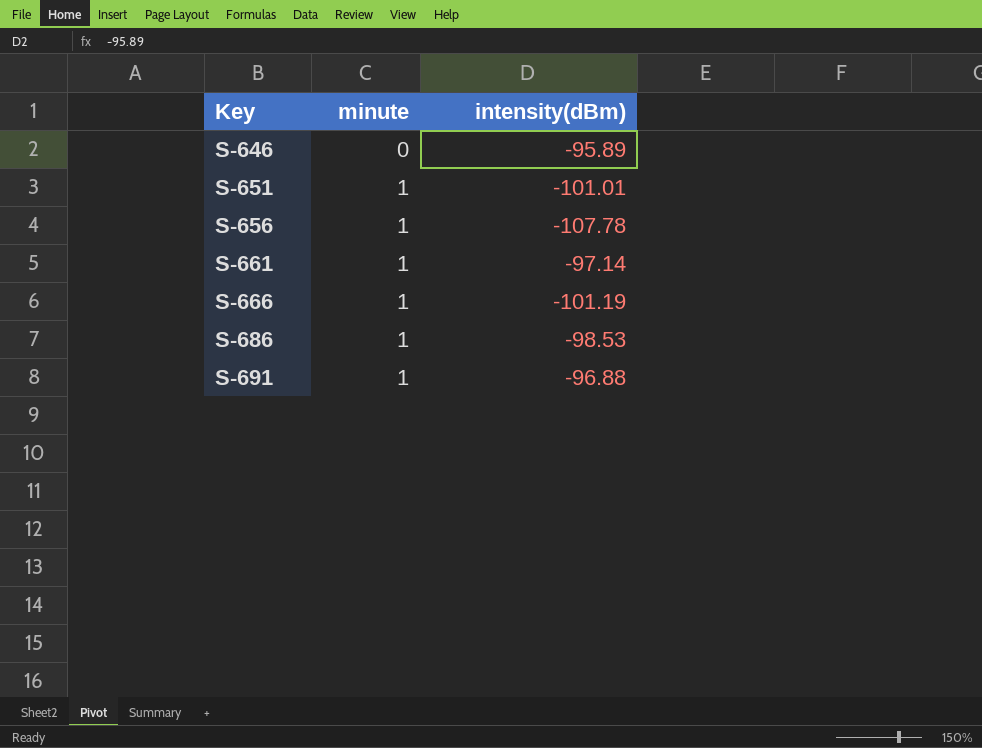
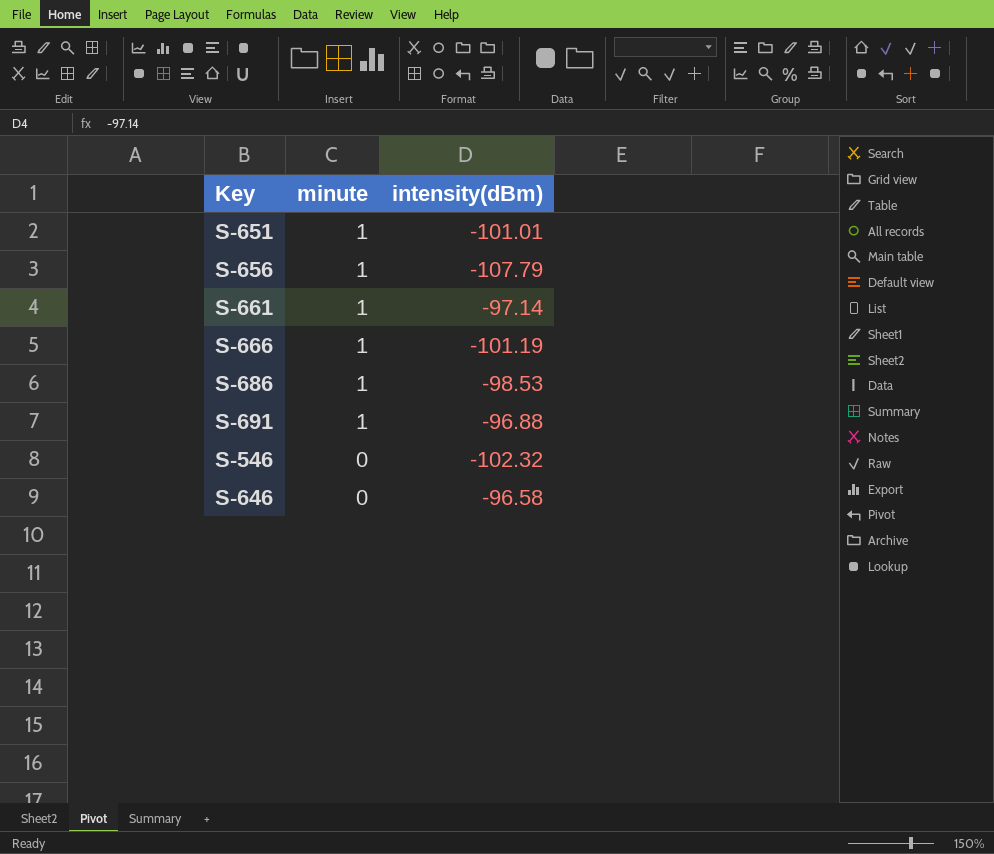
row order: Key ascending -> minute descending
S-656 | intensity(dBm): -107.78 -> -107.79
row S-546: none -> 0 | -102.32
S-646 | intensity(dBm): -95.89 -> -96.58

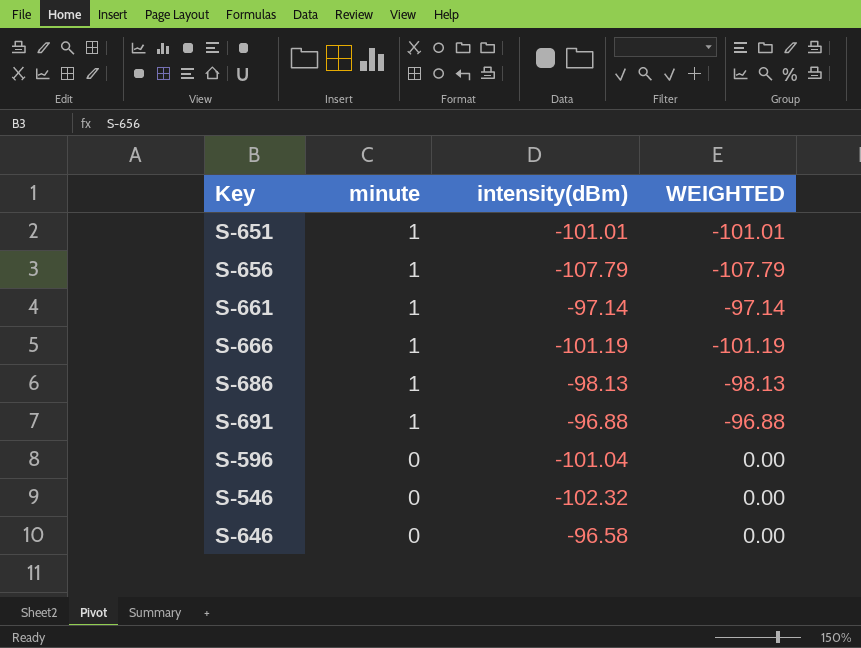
column WEIGHTED | formula: none -> [minute] * [intensity(dBm)]
S-686 | intensity(dBm): -98.53 -> -98.13
row S-596: none -> 0 | -101.04 | 0.00

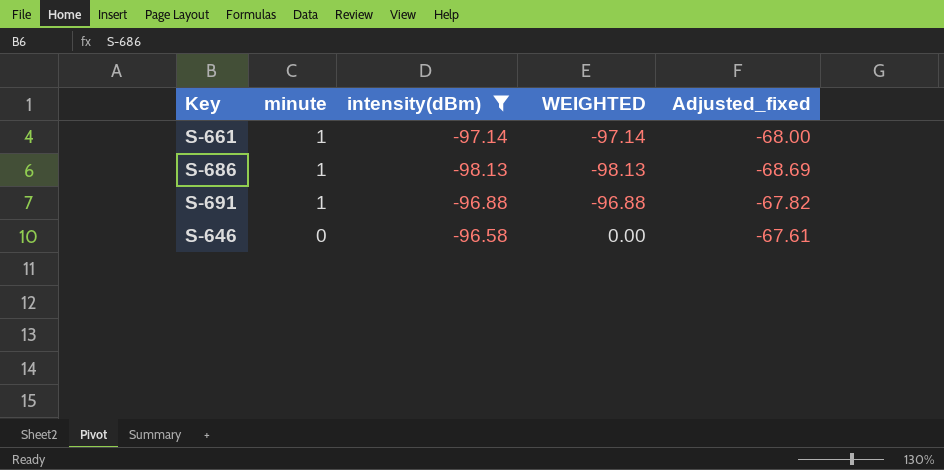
filter: none -> intensity(dBm) >= -98.13
column Adjusted_fixed | formula: none -> [intensity(dBm)] * 0.7

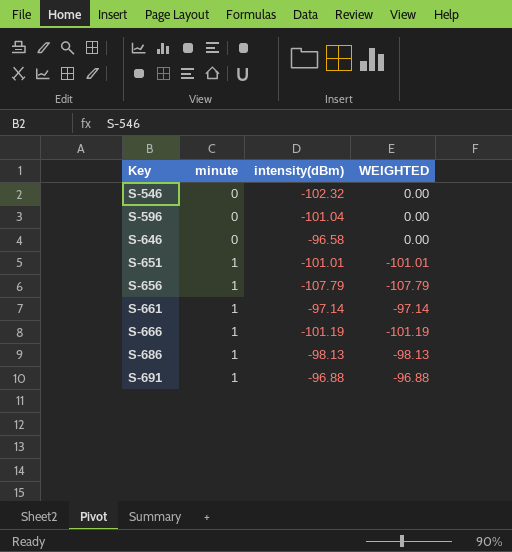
filter: intensity(dBm) >= -98.13 -> none
row order: minute descending -> Key ascending
column Adjusted_fixed | formula: [intensity(dBm)] * 0.7 -> none

